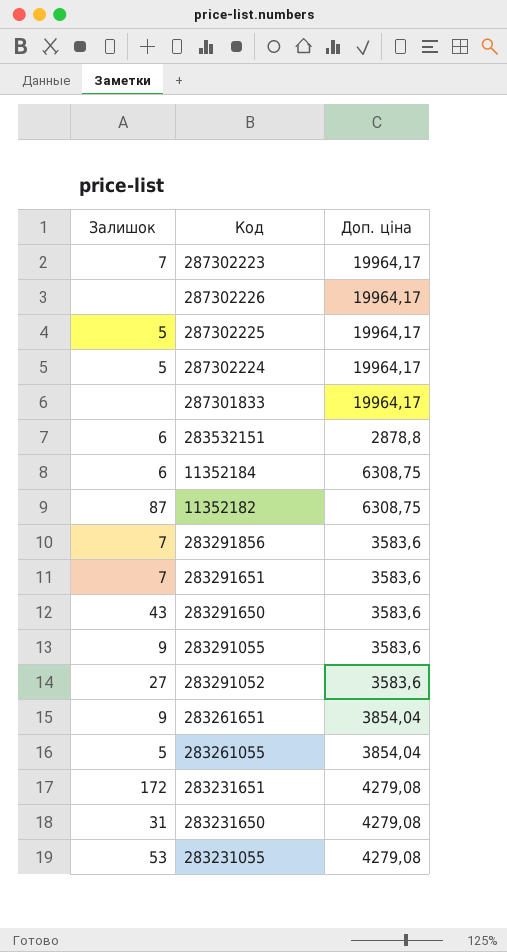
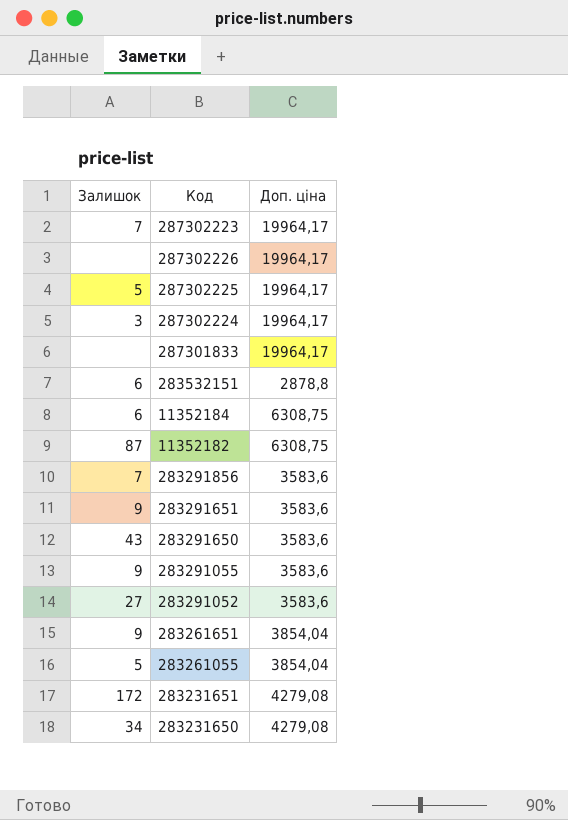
row 283231055: 53 | 4279,08 -> none
287302224 | Залишок: 5 -> 3
283291651 | Залишок: 7 -> 9
283231650 | Залишок: 31 -> 34

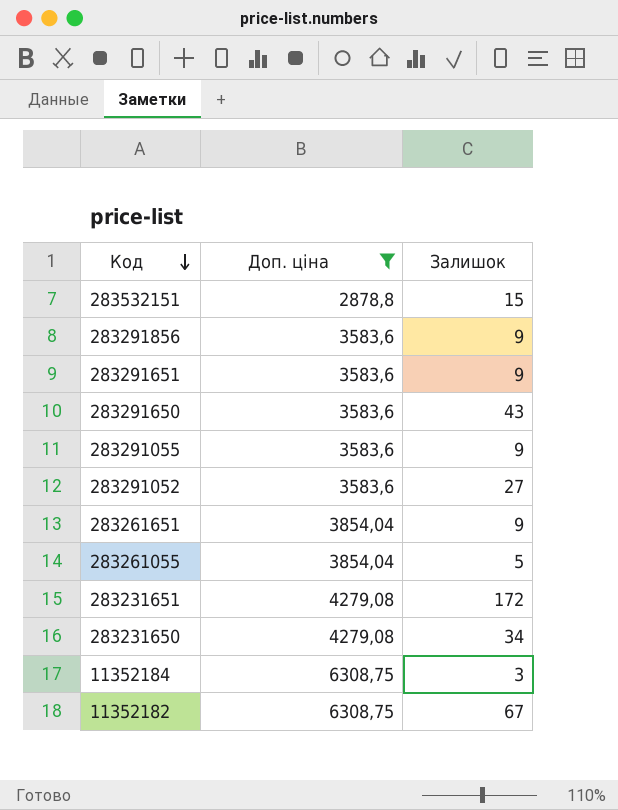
filter: none -> Доп. ціна != 19964,17
row order: none -> Код descending
column Залишок | position: 1 -> 3
283532151 | Залишок: 6 -> 15
283291856 | Залишок: 7 -> 9
11352184 | Залишок: 6 -> 3
11352182 | Залишок: 87 -> 67

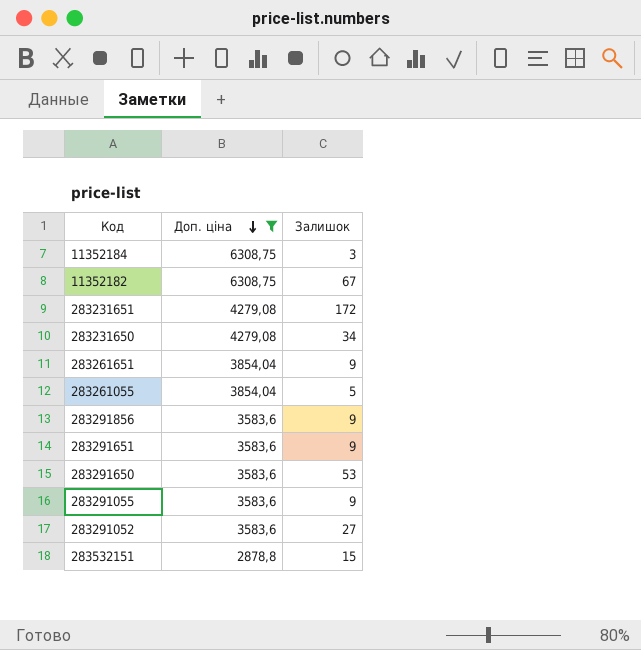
row order: Код descending -> Доп. ціна descending
283291650 | Залишок: 43 -> 53

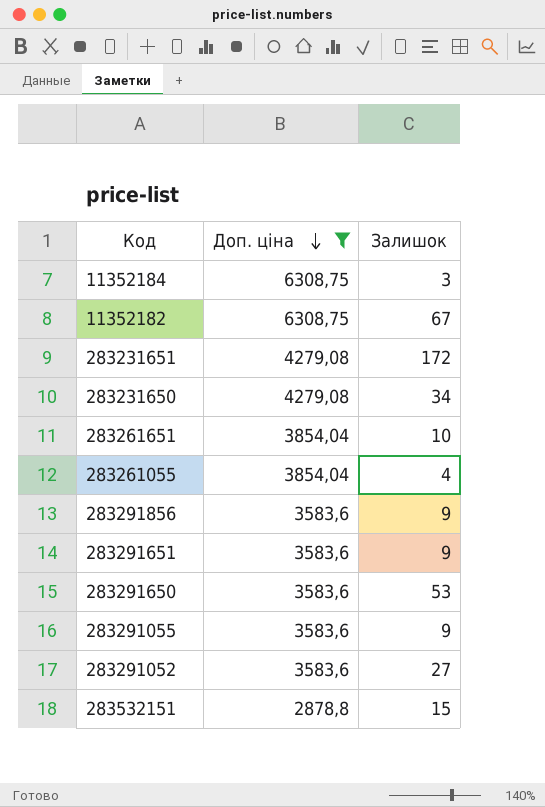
283261651 | Залишок: 9 -> 10
283261055 | Залишок: 5 -> 4

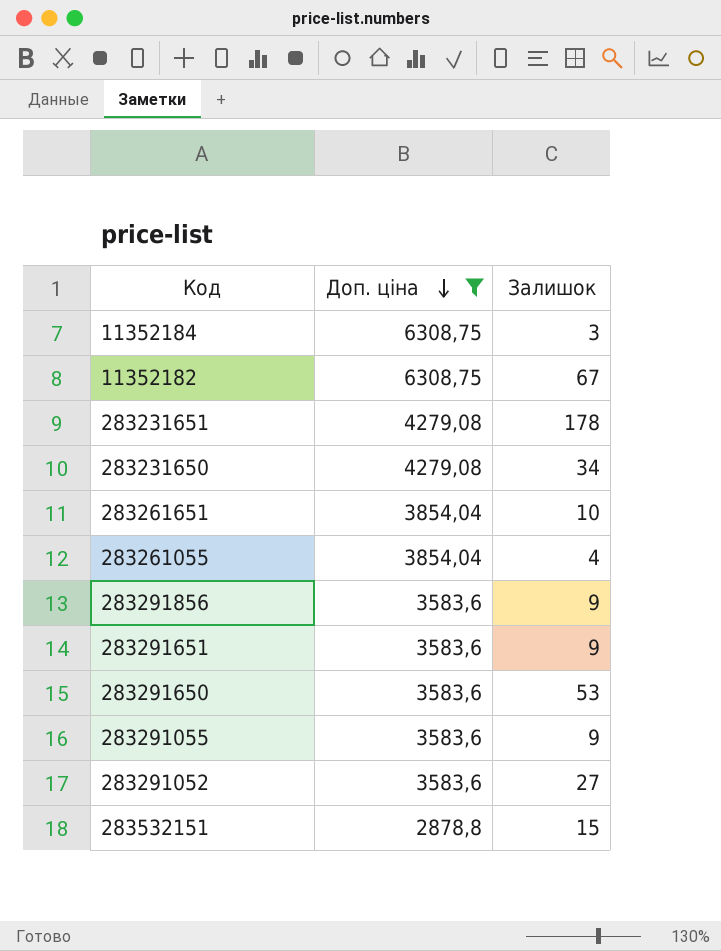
283231651 | Залишок: 172 -> 178

